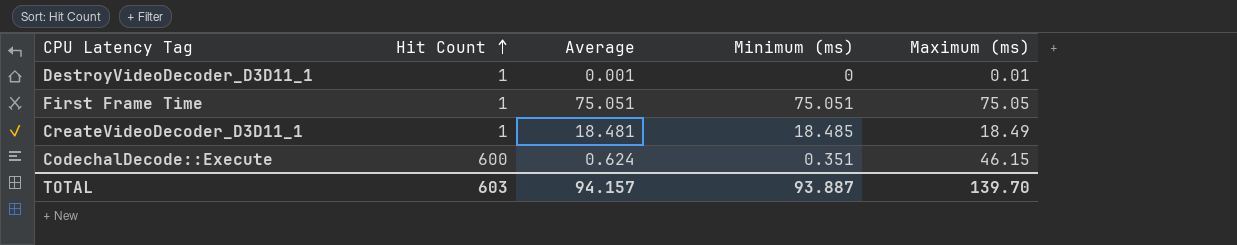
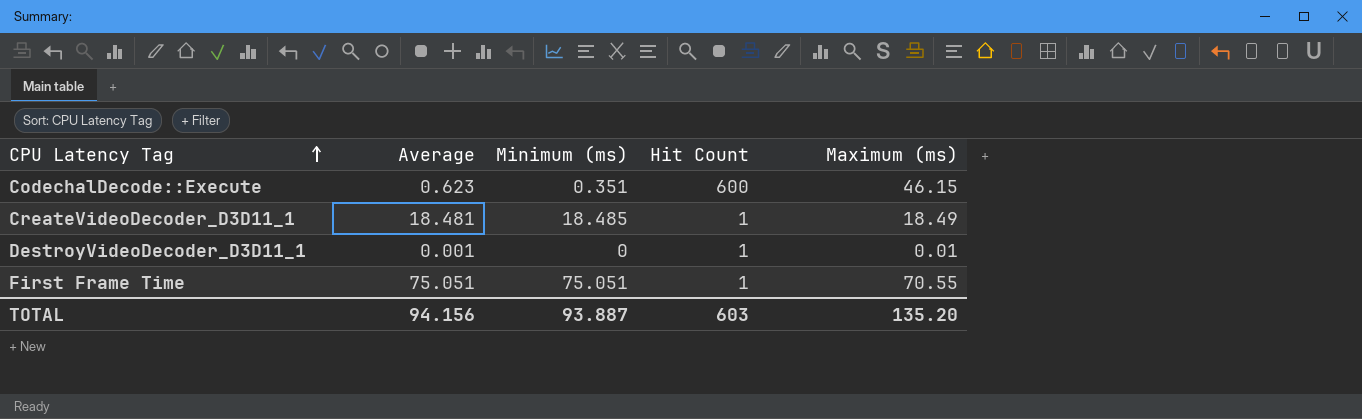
row order: Hit Count ascending -> CPU Latency Tag ascending
column Hit Count | position: 2 -> 4
CodechalDecode::Execute | Average: 0.624 -> 0.623
First Frame Time | Maximum (ms): 75.05 -> 70.55
TOTAL | Average: 94.157 -> 94.156
TOTAL | Maximum (ms): 139.70 -> 135.20

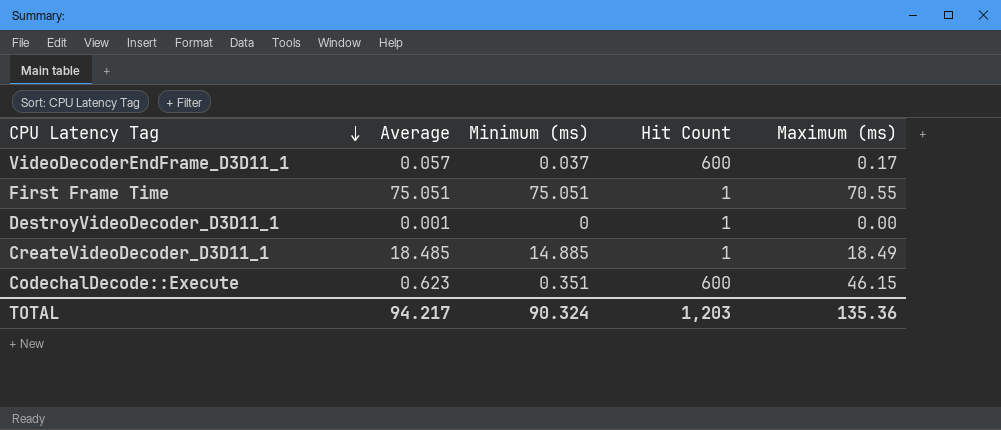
row order: CPU Latency Tag ascending -> CPU Latency Tag descending
row VideoDecoderEndFrame_D3D11_1: none -> 0.057 | 0.037 | 600 | 0.17
DestroyVideoDecoder_D3D11_1 | Maximum (ms): 0.01 -> 0.00
CreateVideoDecoder_D3D11_1 | Average: 18.481 -> 18.485
CreateVideoDecoder_D3D11_1 | Minimum (ms): 18.485 -> 14.885
TOTAL | Average: 94.156 -> 94.217
TOTAL | Minimum (ms): 93.887 -> 90.324
TOTAL | Hit Count: 603 -> 1,203
TOTAL | Maximum (ms): 135.20 -> 135.36

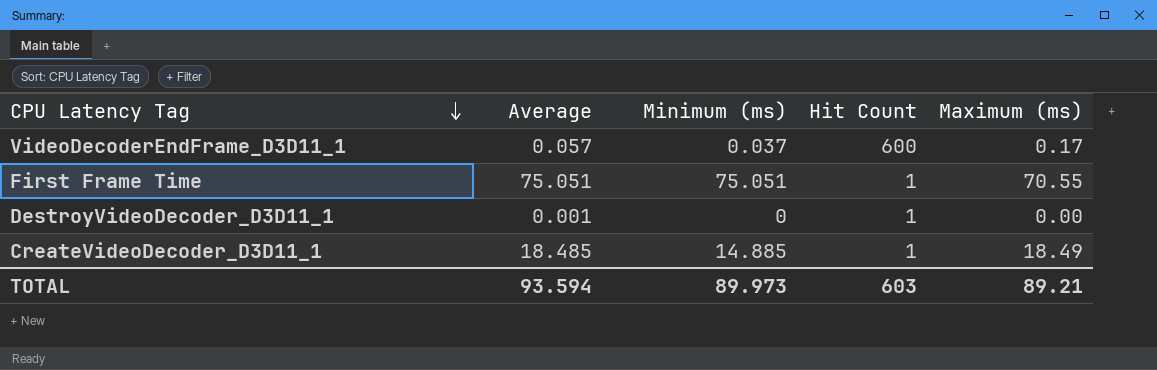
row CodechalDecode::Execute: 0.623 | 0.351 | 600 | 46.15 -> none
TOTAL | Average: 94.217 -> 93.594
TOTAL | Minimum (ms): 90.324 -> 89.973
TOTAL | Hit Count: 1,203 -> 603
TOTAL | Maximum (ms): 135.36 -> 89.21

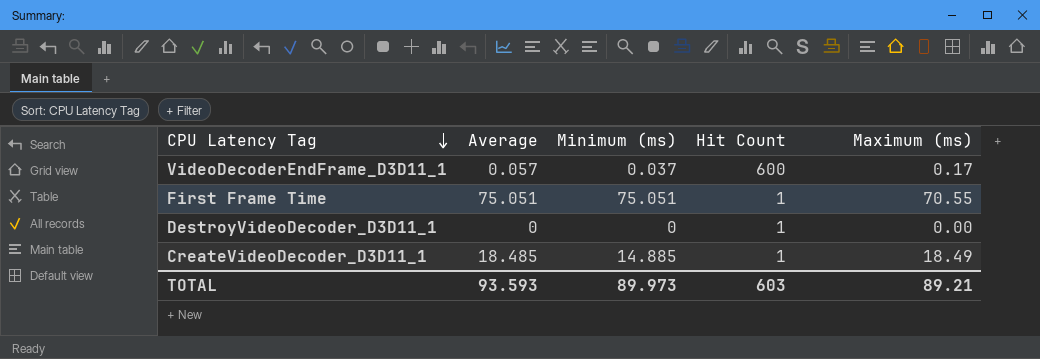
DestroyVideoDecoder_D3D11_1 | Average: 0.001 -> 0
TOTAL | Average: 93.594 -> 93.593

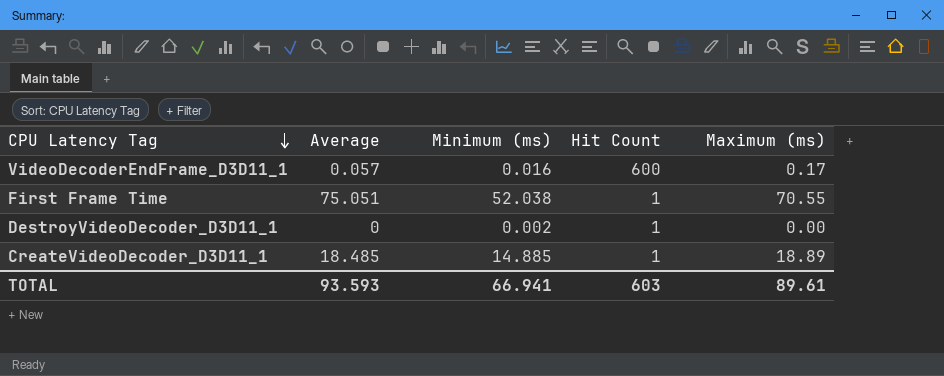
VideoDecoderEndFrame_D3D11_1 | Minimum (ms): 0.037 -> 0.016
First Frame Time | Minimum (ms): 75.051 -> 52.038
DestroyVideoDecoder_D3D11_1 | Minimum (ms): 0 -> 0.002
CreateVideoDecoder_D3D11_1 | Maximum (ms): 18.49 -> 18.89
TOTAL | Minimum (ms): 89.973 -> 66.941
TOTAL | Maximum (ms): 89.21 -> 89.61

